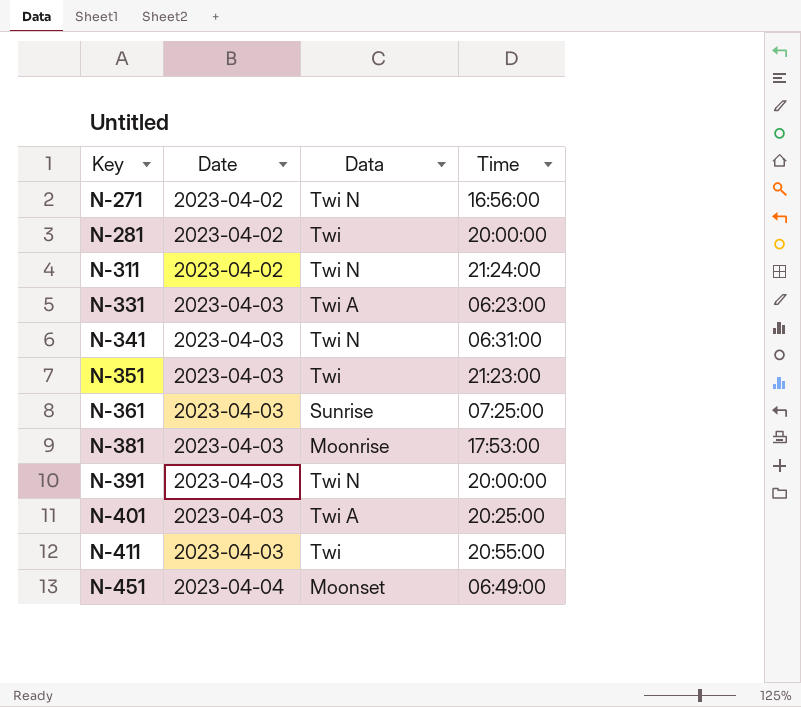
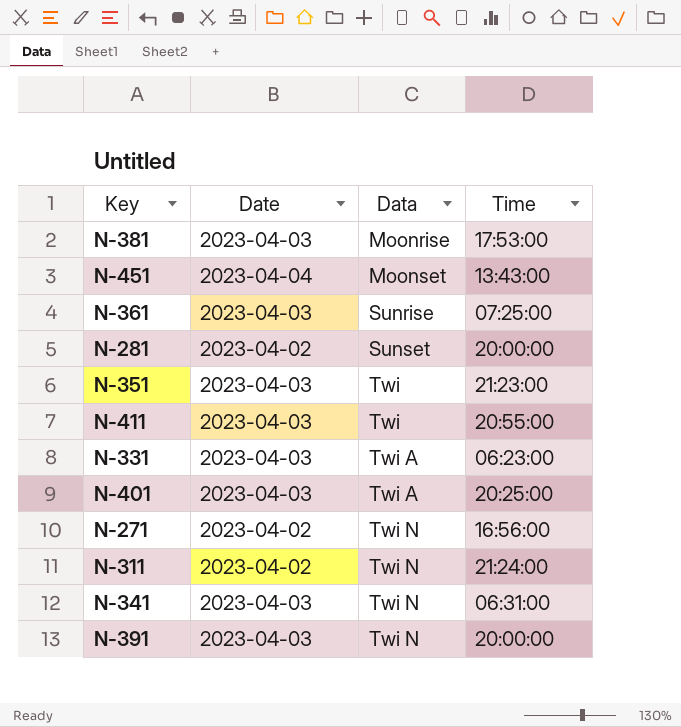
row order: Key ascending -> Data ascending
N-451 | Time: 06:49:00 -> 13:43:00
N-281 | Data: Twi -> Sunset

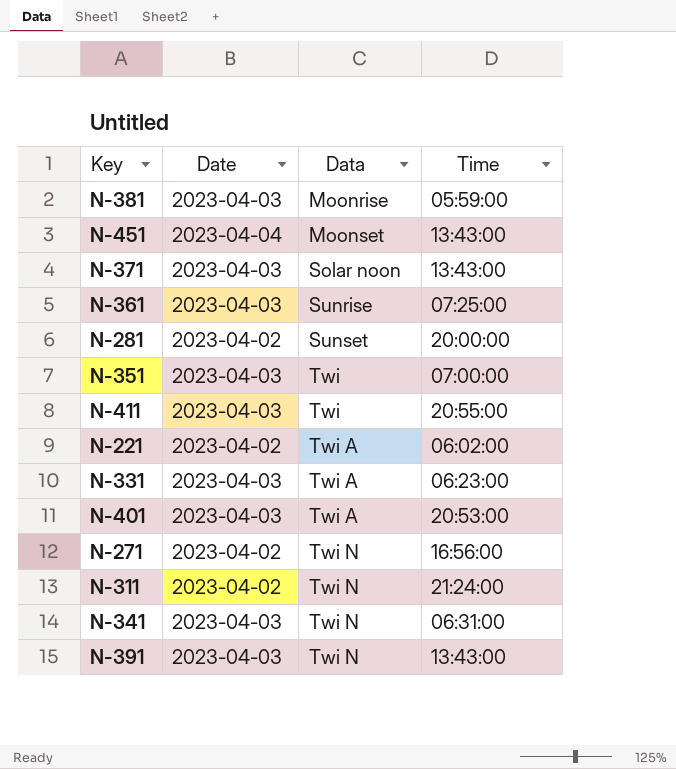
N-381 | Time: 17:53:00 -> 05:59:00
row N-371: none -> 2023-04-03 | Solar noon | 13:43:00
N-351 | Time: 21:23:00 -> 07:00:00
row N-221: none -> 2023-04-02 | Twi A | 06:02:00
N-401 | Time: 20:25:00 -> 20:53:00
N-391 | Time: 20:00:00 -> 13:43:00

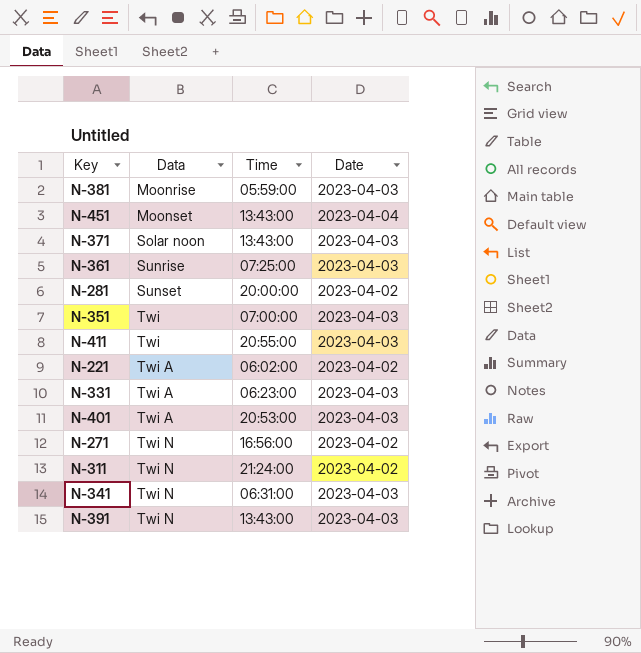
column Date | position: 2 -> 4

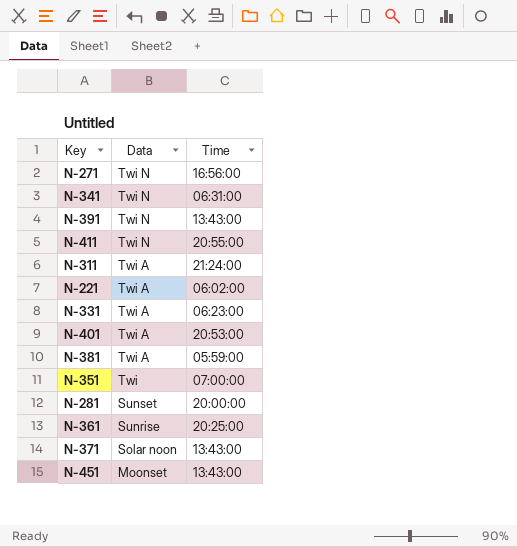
row order: Data ascending -> Data descending
column Date | position: 4 -> none
N-411 | Data: Twi -> Twi N
N-311 | Data: Twi N -> Twi A
N-381 | Data: Moonrise -> Twi A
N-361 | Time: 07:25:00 -> 20:25:00

